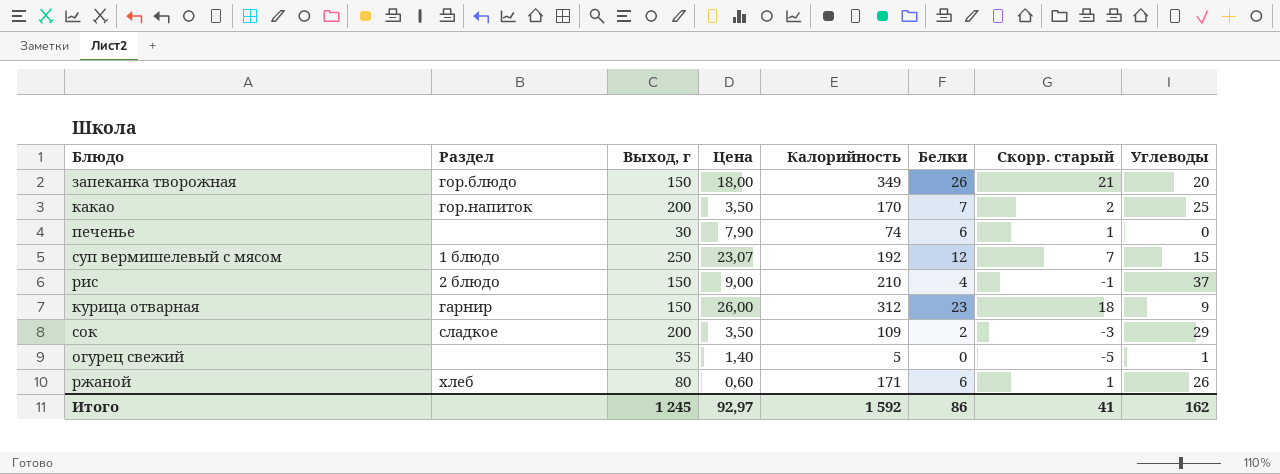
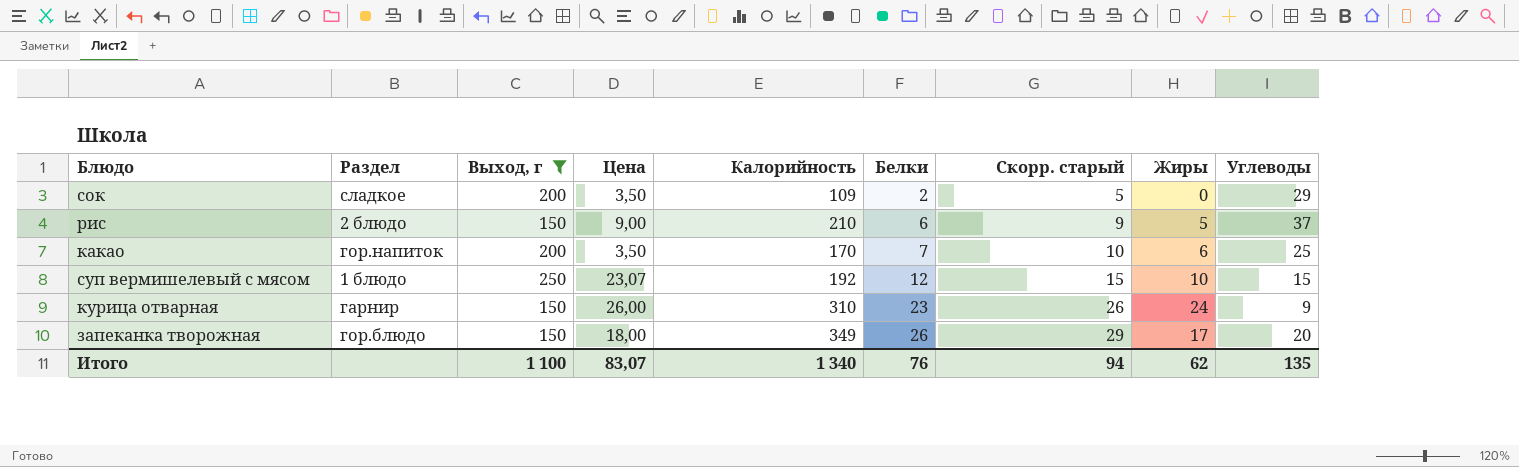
filter: none -> Выход, г >= 150
row order: none -> Белки ascending
column Скорр. старый | formula: [Белки] - 5 -> [Белки] + 3
column Жиры | position: none -> 8
рис | Белки: 4 -> 6
курица отварная | Калорийность: 312 -> 310
Итого | Выход, г: 1 245 -> 1 100
Итого | Цена: 92,97 -> 83,07
Итого | Калорийность: 1 592 -> 1 340
Итого | Белки: 86 -> 76
Итого | Скорр. старый: 41 -> 94
Итого | Углеводы: 162 -> 135

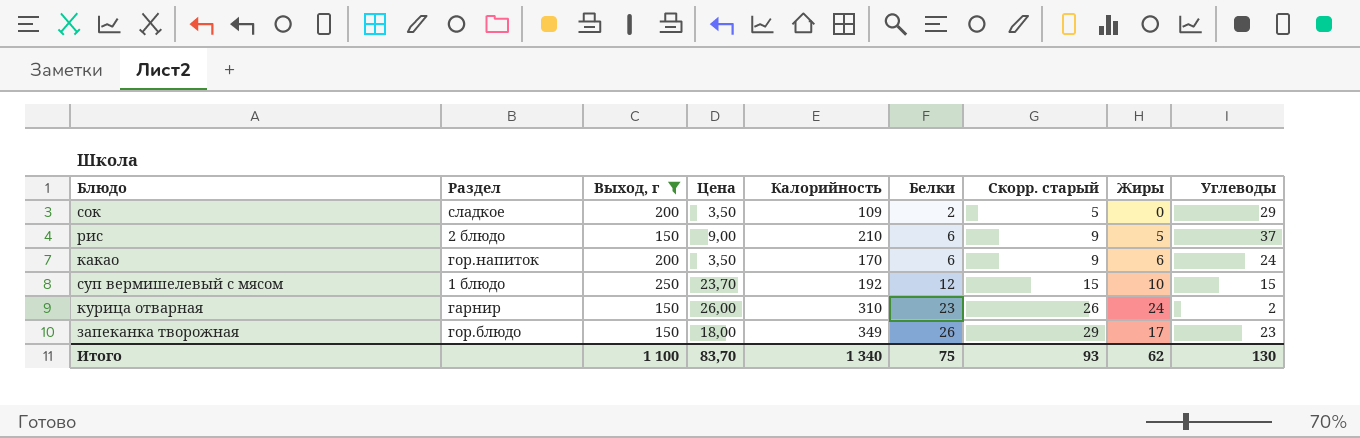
какао | Белки: 7 -> 6
какао | Скорр. старый: 10 -> 9
какао | Углеводы: 25 -> 24
суп вермишелевый с мясом | Цена: 23,07 -> 23,70
курица отварная | Углеводы: 9 -> 2
запеканка творожная | Углеводы: 20 -> 23
Итого | Цена: 83,07 -> 83,70
Итого | Белки: 76 -> 75
Итого | Скорр. старый: 94 -> 93
Итого | Углеводы: 135 -> 130

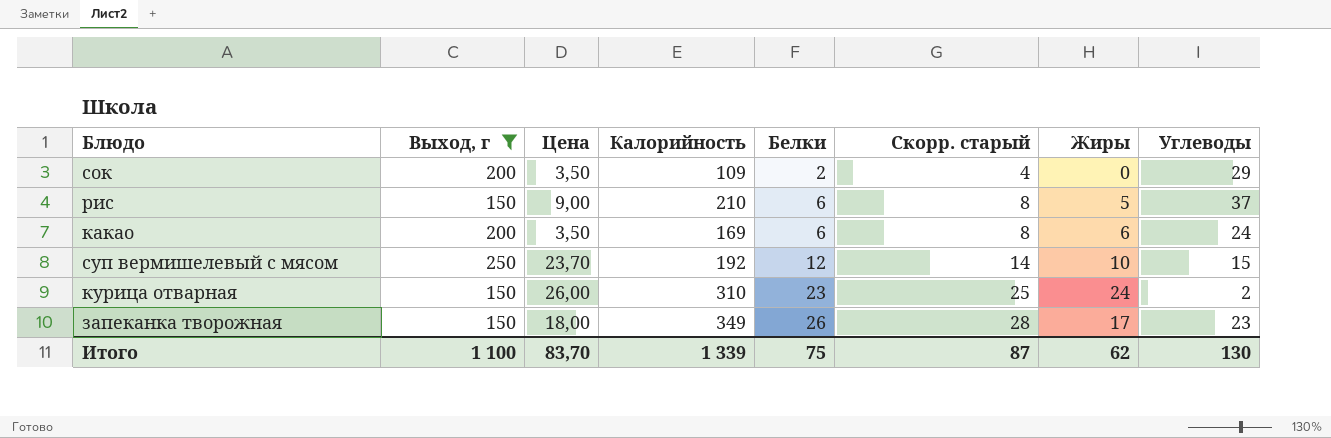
column Раздел | position: 2 -> none
column Скорр. старый | formula: [Белки] + 3 -> [Белки] + 2
какао | Калорийность: 170 -> 169
Итого | Калорийность: 1 340 -> 1 339
Итого | Скорр. старый: 93 -> 87

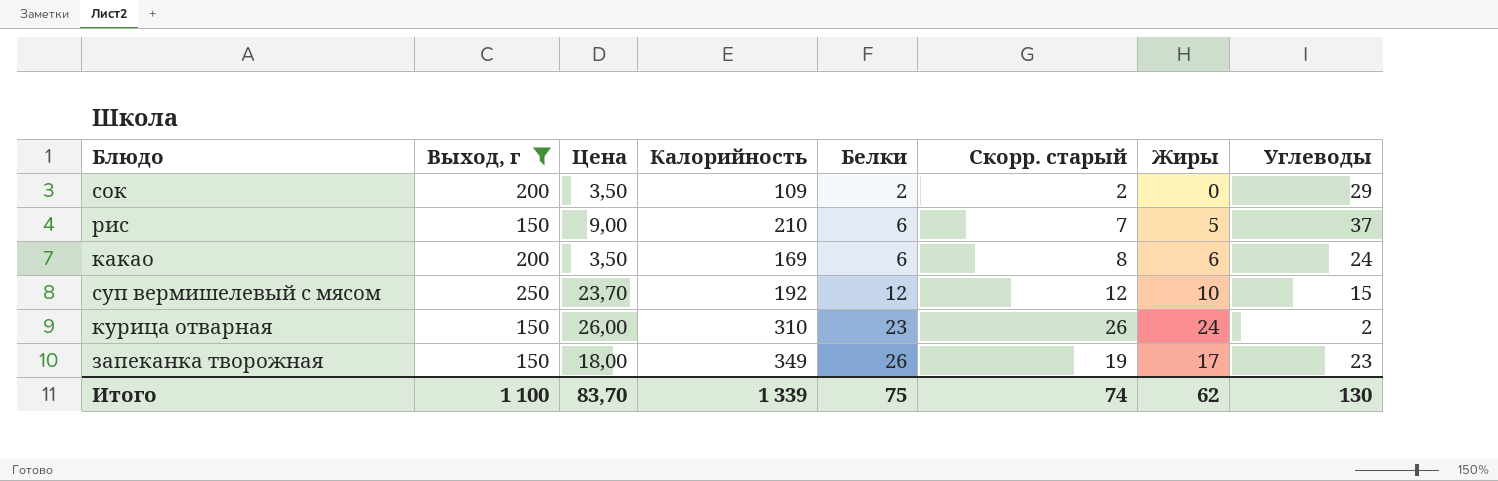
column Скорр. старый | formula: [Белки] + 2 -> [Жиры] + 2
Итого | Скорр. старый: 87 -> 74

